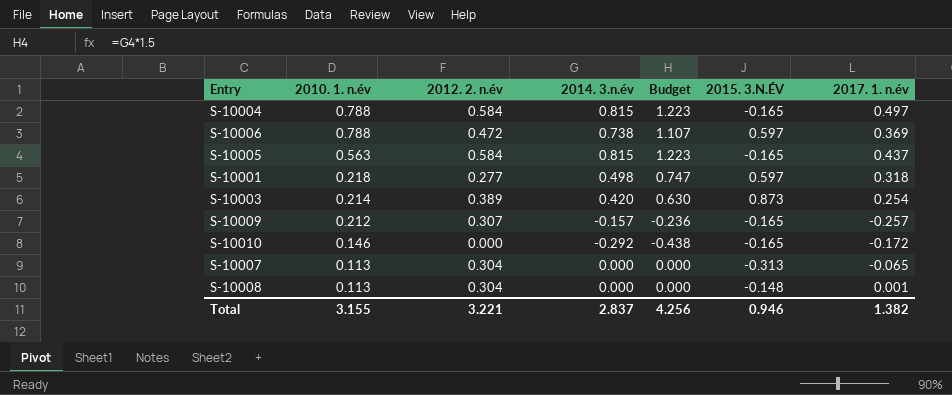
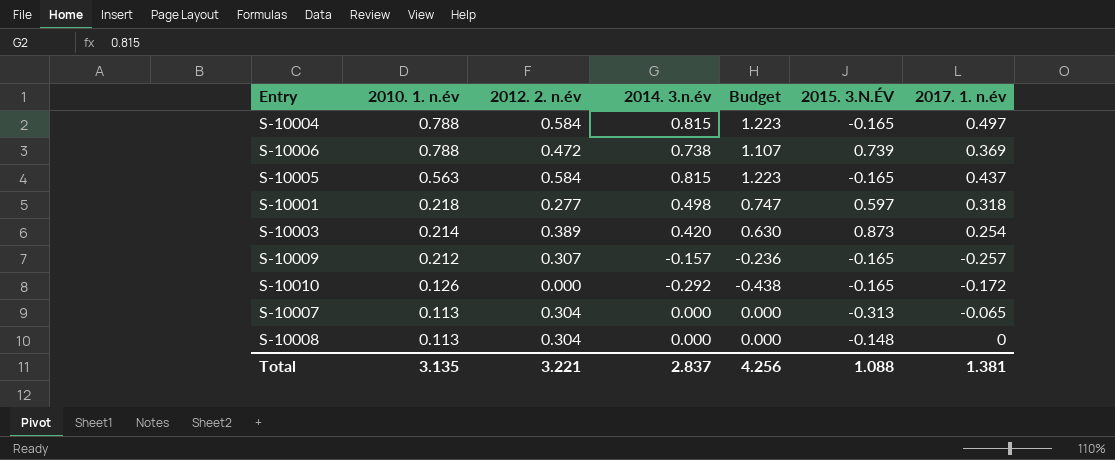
S-10006 | 2015. 3.N.ÉV: 0.597 -> 0.739
S-10010 | 2010. 1. n.év: 0.146 -> 0.126
S-10008 | 2017. 1. n.év: 0.001 -> 0
Total | 2010. 1. n.év: 3.155 -> 3.135
Total | 2015. 3.N.ÉV: 0.946 -> 1.088
Total | 2017. 1. n.év: 1.382 -> 1.381

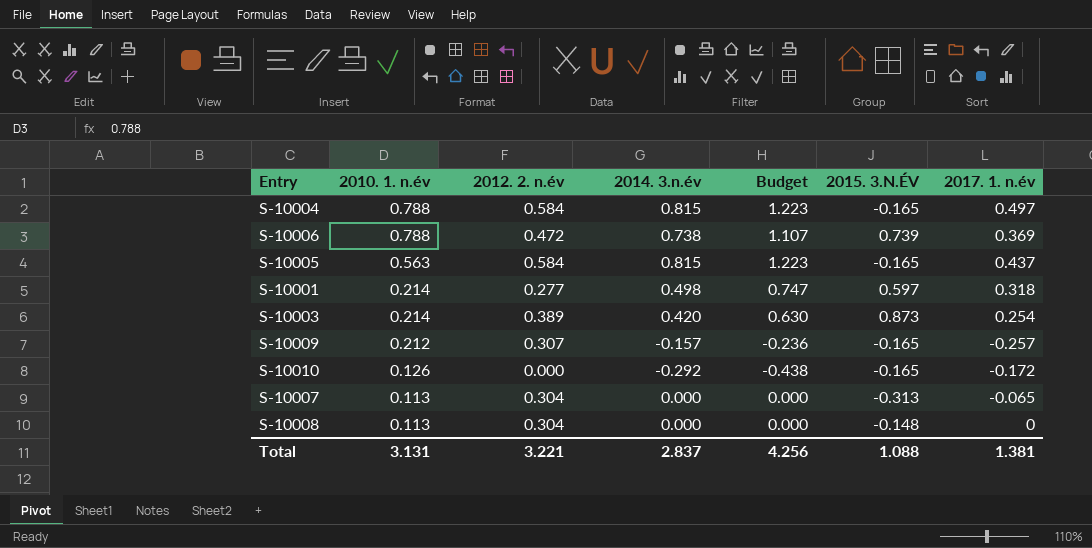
S-10001 | 2010. 1. n.év: 0.218 -> 0.214
Total | 2010. 1. n.év: 3.135 -> 3.131

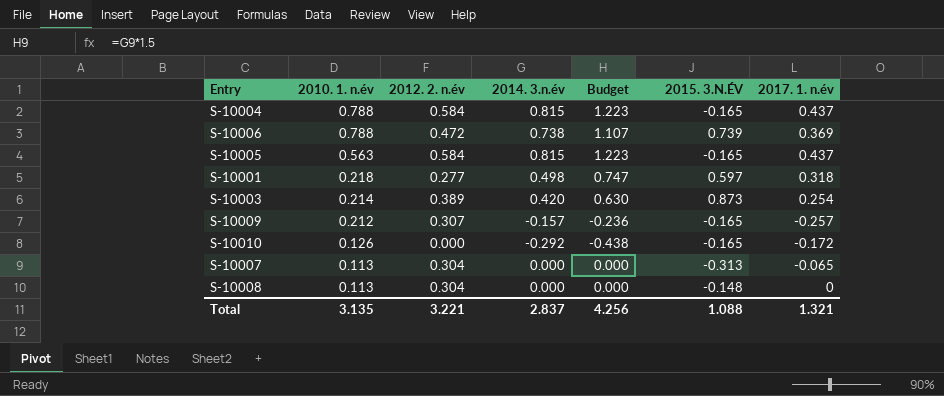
S-10004 | 2017. 1. n.év: 0.497 -> 0.437
S-10001 | 2010. 1. n.év: 0.214 -> 0.218
Total | 2010. 1. n.év: 3.131 -> 3.135
Total | 2017. 1. n.év: 1.381 -> 1.321

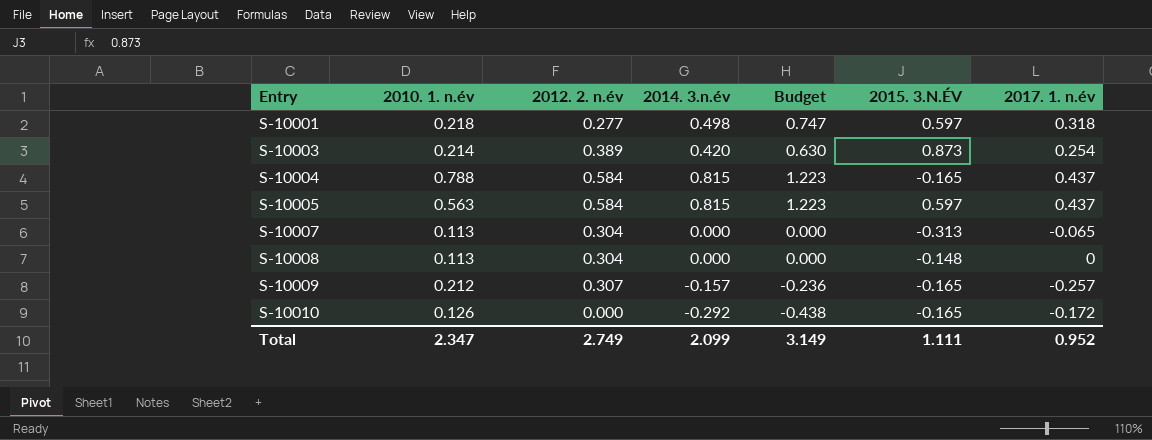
row order: 2010. 1. n.év descending -> Entry ascending
row S-10006: 0.788 | 0.472 | 0.738 | 1.107 | 0.739 | 0.369 -> none
S-10005 | 2015. 3.N.ÉV: -0.165 -> 0.597
Total | 2010. 1. n.év: 3.135 -> 2.347
Total | 2012. 2. n.év: 3.221 -> 2.749
Total | 2014. 3.n.év: 2.837 -> 2.099
Total | Budget: 4.256 -> 3.149
Total | 2015. 3.N.ÉV: 1.088 -> 1.111
Total | 2017. 1. n.év: 1.321 -> 0.952

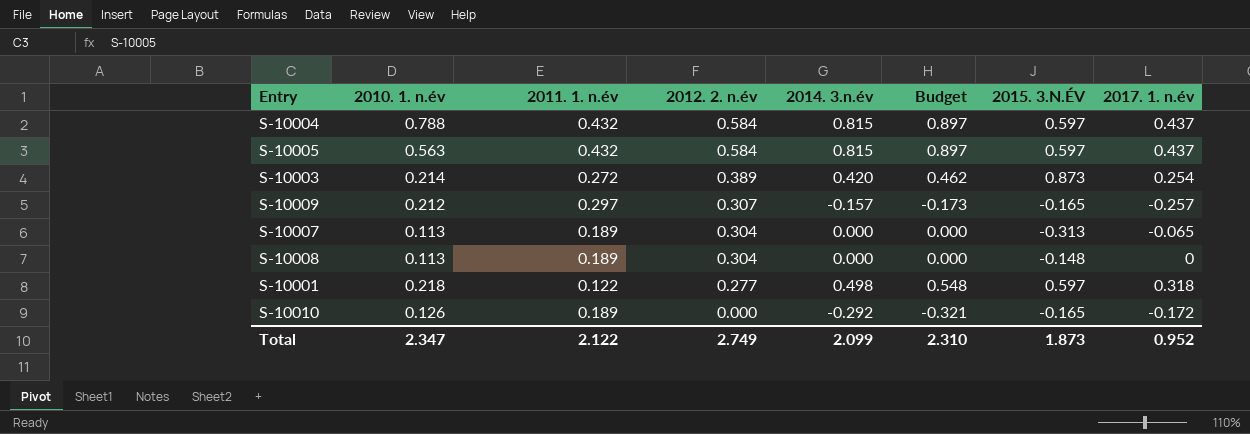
row order: Entry ascending -> 2012. 2. n.év descending
column 2011. 1. n.év | position: none -> 3
column Budget | formula: [2014. 3.n.év] * 1.5 -> [2014. 3.n.év] * 1.1
S-10004 | 2015. 3.N.ÉV: -0.165 -> 0.597
Total | Budget: 3.149 -> 2.310
Total | 2015. 3.N.ÉV: 1.111 -> 1.873

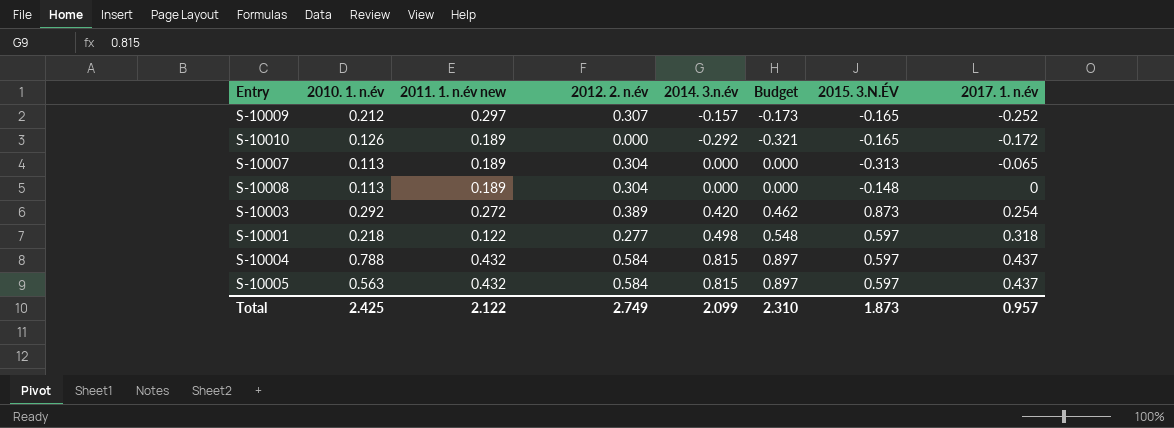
row order: 2012. 2. n.év descending -> 2017. 1. n.év ascending
column name: 2011. 1. n.év -> 2011. 1. n.év new
S-10009 | 2017. 1. n.év: -0.257 -> -0.252
S-10003 | 2010. 1. n.év: 0.214 -> 0.292
Total | 2010. 1. n.év: 2.347 -> 2.425
Total | 2017. 1. n.év: 0.952 -> 0.957

